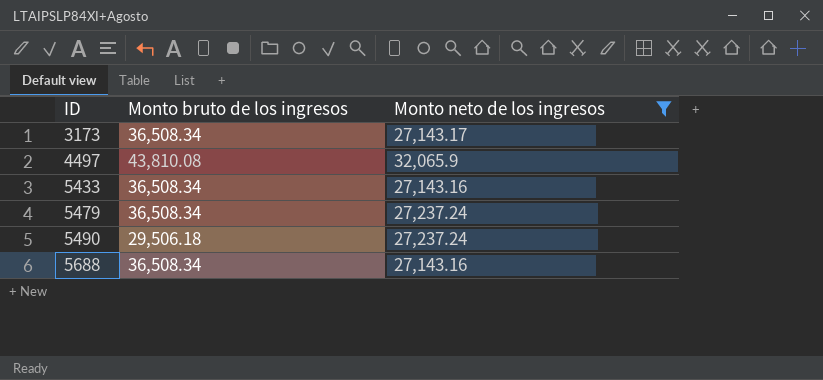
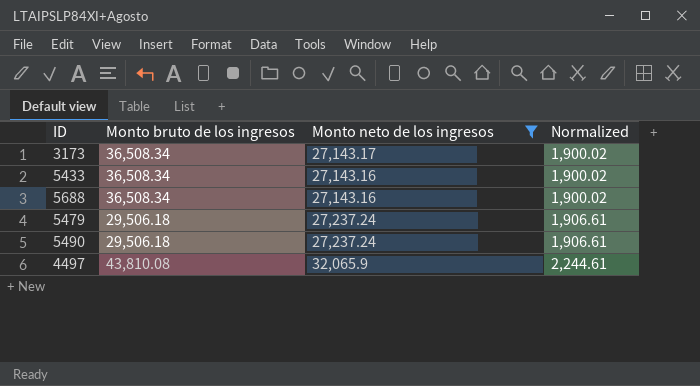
row order: ID ascending -> Normalized ascending
column Normalized | formula: none -> [Monto neto de los ingresos] * 0.07
5479 | Monto bruto de los ingresos: 36,508.34 -> 29,506.18

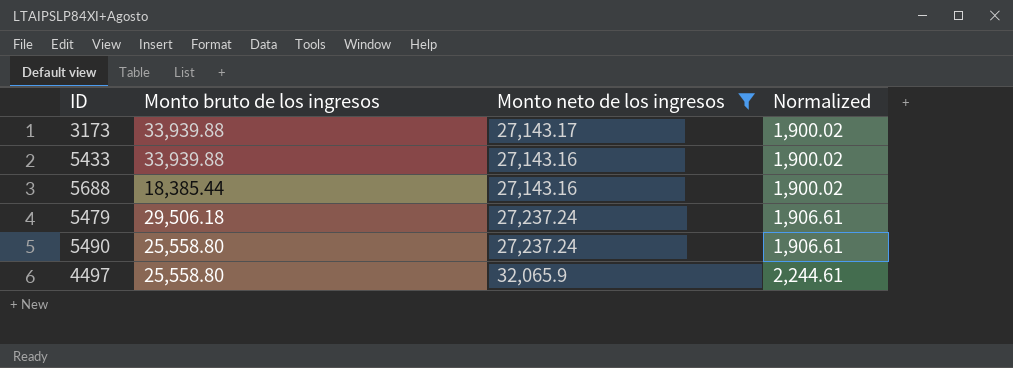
3173 | Monto bruto de los ingresos: 36,508.34 -> 33,939.88
5433 | Monto bruto de los ingresos: 36,508.34 -> 33,939.88
5688 | Monto bruto de los ingresos: 36,508.34 -> 18,385.44
5490 | Monto bruto de los ingresos: 29,506.18 -> 25,558.80
4497 | Monto bruto de los ingresos: 43,810.08 -> 25,558.80

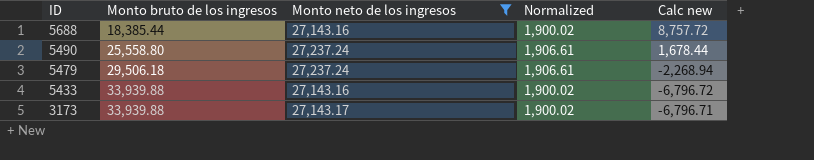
row order: Normalized ascending -> ID descending
column Calc new | formula: none -> [Monto neto de los ingresos] - [Monto bruto de los ingresos]
row 4497: 25,558.80 | 32,065.9 | 2,244.61 -> none

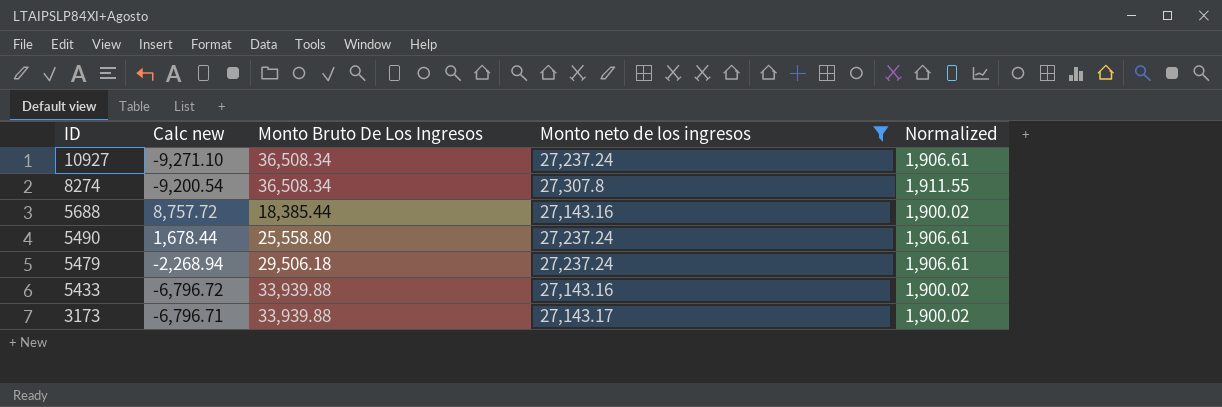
column Calc new | position: 5 -> 2
column name: Monto bruto de los ingresos -> Monto Bruto De Los Ingresos
row 10927: none -> -9,271.10 | 36,508.34 | 27,237.24 | 1,906.61
row 8274: none -> -9,200.54 | 36,508.34 | 27,307.8 | 1,911.55

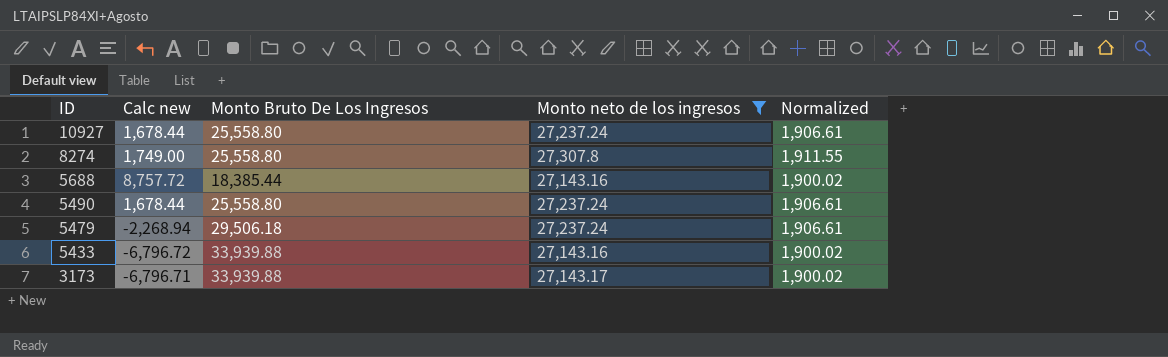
10927 | Calc new: -9,271.10 -> 1,678.44
10927 | Monto Bruto De Los Ingresos: 36,508.34 -> 25,558.80
8274 | Calc new: -9,200.54 -> 1,749.00
8274 | Monto Bruto De Los Ingresos: 36,508.34 -> 25,558.80

